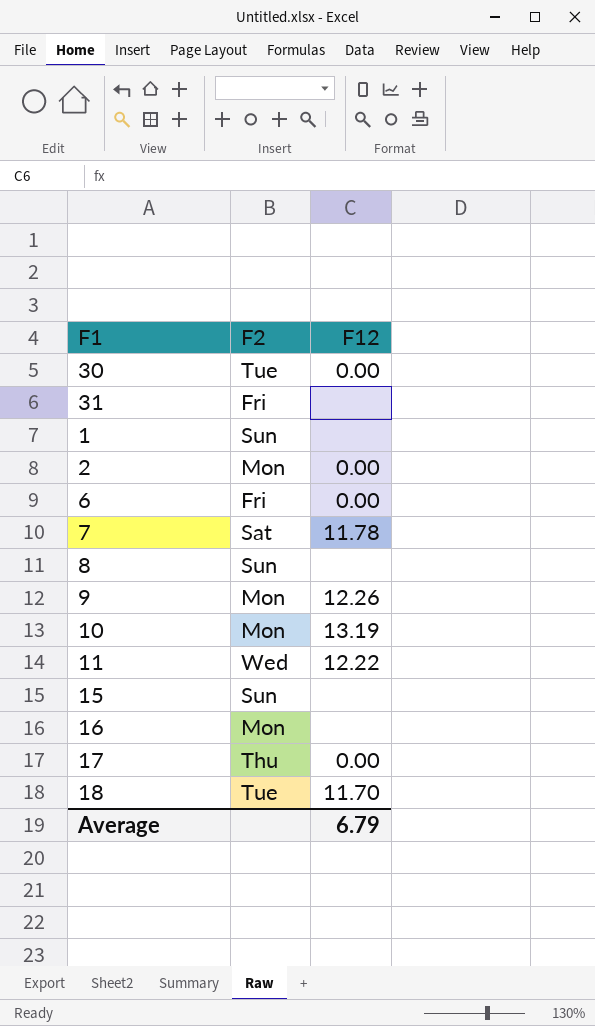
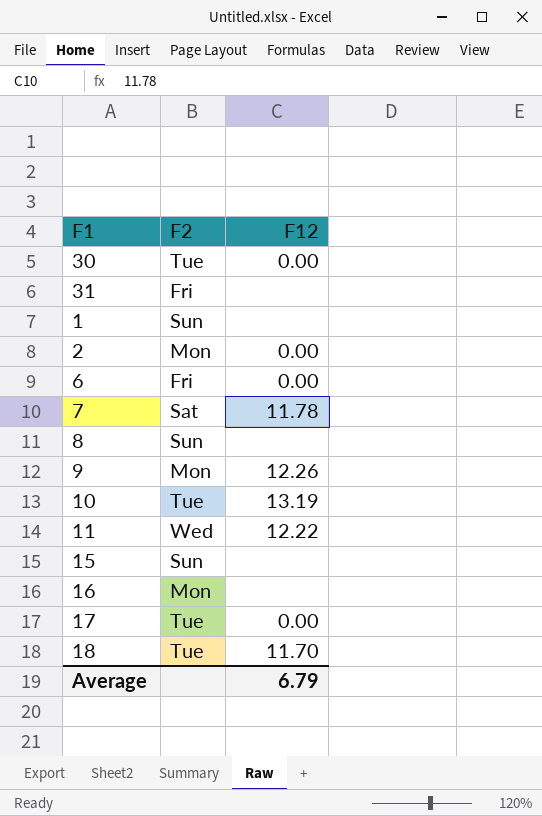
10 | F2: Mon -> Tue
17 | F2: Thu -> Tue

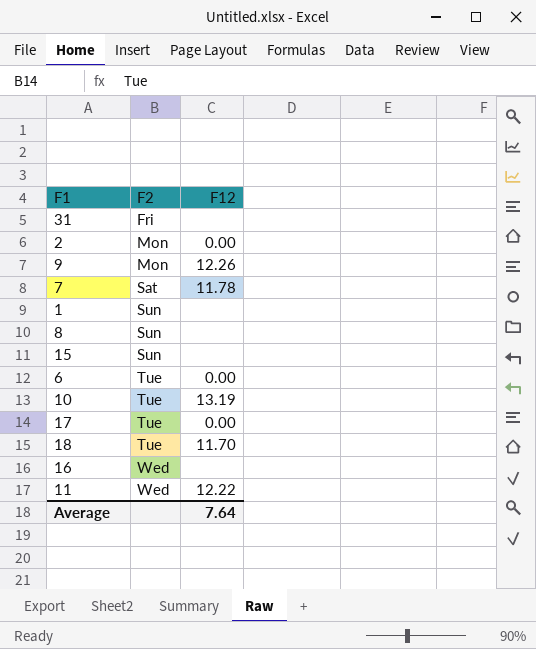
row order: none -> F2 ascending
row 30: Tue | 0.00 -> none
6 | F2: Fri -> Tue
16 | F2: Mon -> Wed
Average | F12: 6.79 -> 7.64

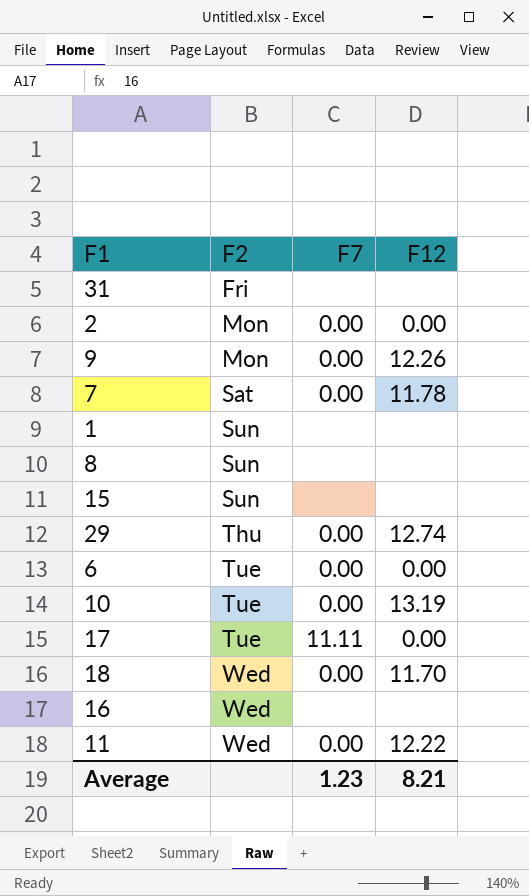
column F7 | position: none -> 3
row 29: none -> Thu | 0.00 | 12.74
18 | F2: Tue -> Wed
Average | F12: 7.64 -> 8.21

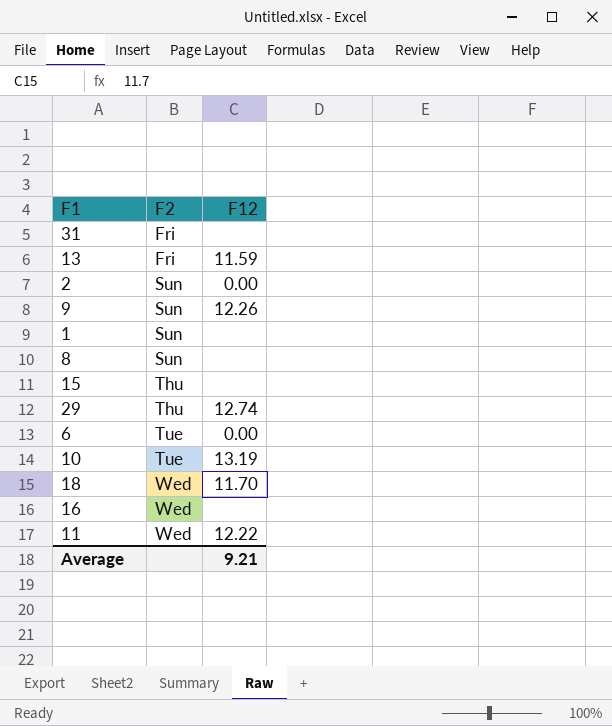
column F7 | position: 3 -> none
row 7: Sat | 0.00 | 11.78 -> none
row 17: Tue | 11.11 | 0.00 -> none
row 13: none -> Fri | 11.59
2 | F2: Mon -> Sun
9 | F2: Mon -> Sun
15 | F2: Sun -> Thu
Average | F12: 8.21 -> 9.21

